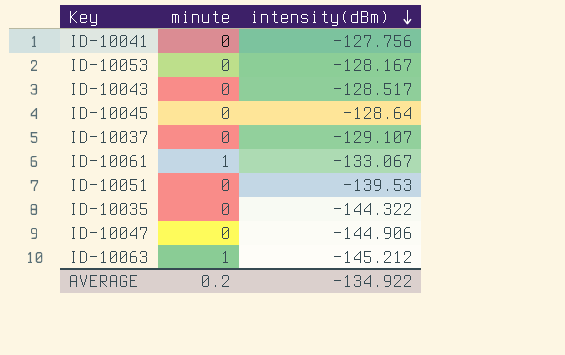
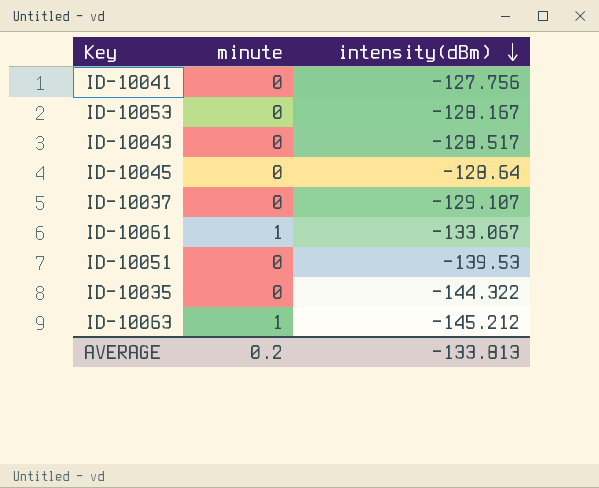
row ID-10047: 0 | -144.906 -> none
AVERAGE | intensity(dBm): -134.922 -> -133.813

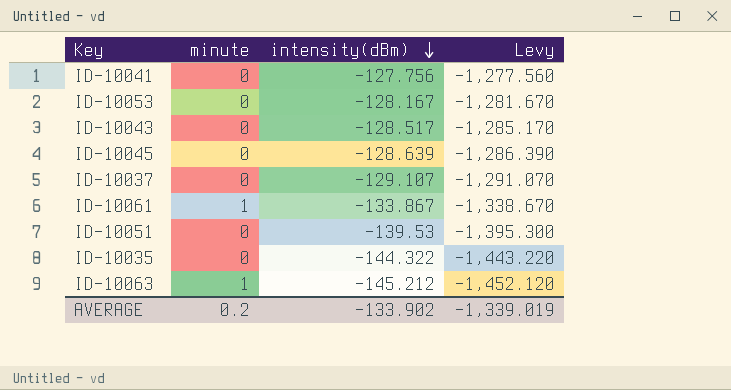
column Levy | formula: none -> [intensity(dBm)] * 10
ID-10045 | intensity(dBm): -128.64 -> -128.639
ID-10061 | intensity(dBm): -133.067 -> -133.867
AVERAGE | intensity(dBm): -133.813 -> -133.902

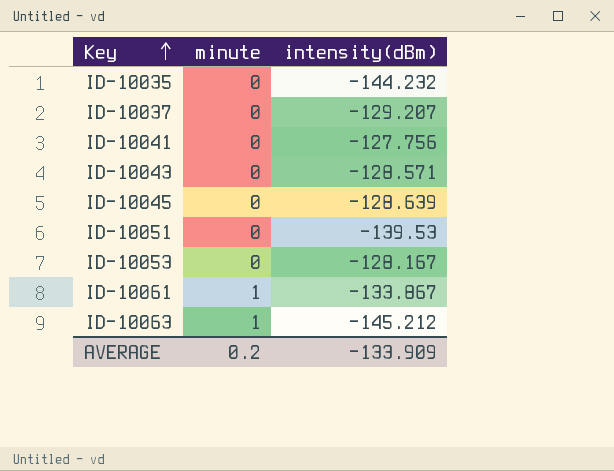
row order: intensity(dBm) descending -> Key ascending
column Levy | formula: [intensity(dBm)] * 10 -> none
ID-10035 | intensity(dBm): -144.322 -> -144.232
ID-10037 | intensity(dBm): -129.107 -> -129.207
ID-10043 | intensity(dBm): -128.517 -> -128.571
AVERAGE | intensity(dBm): -133.902 -> -133.909

